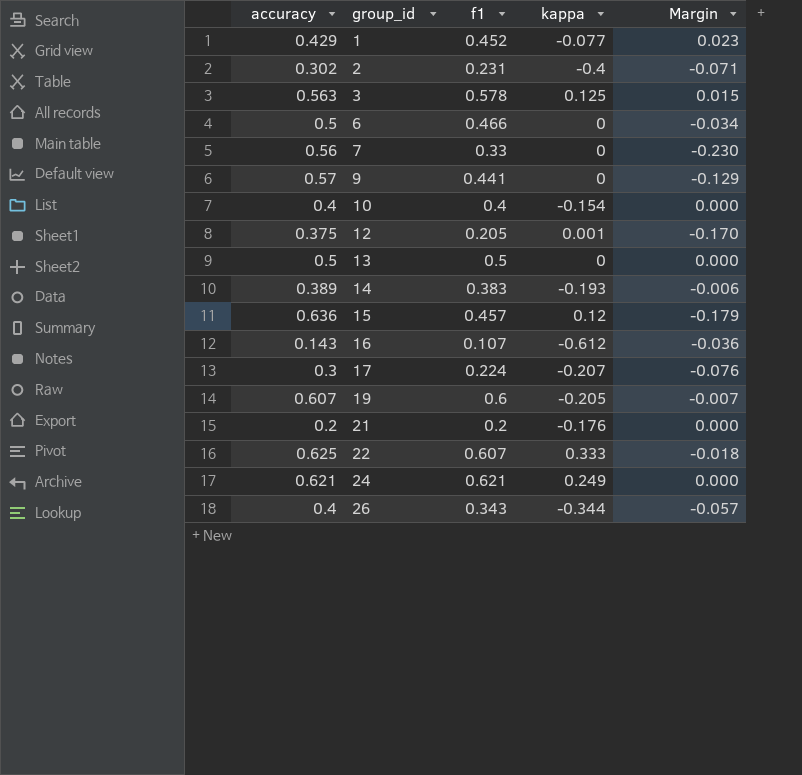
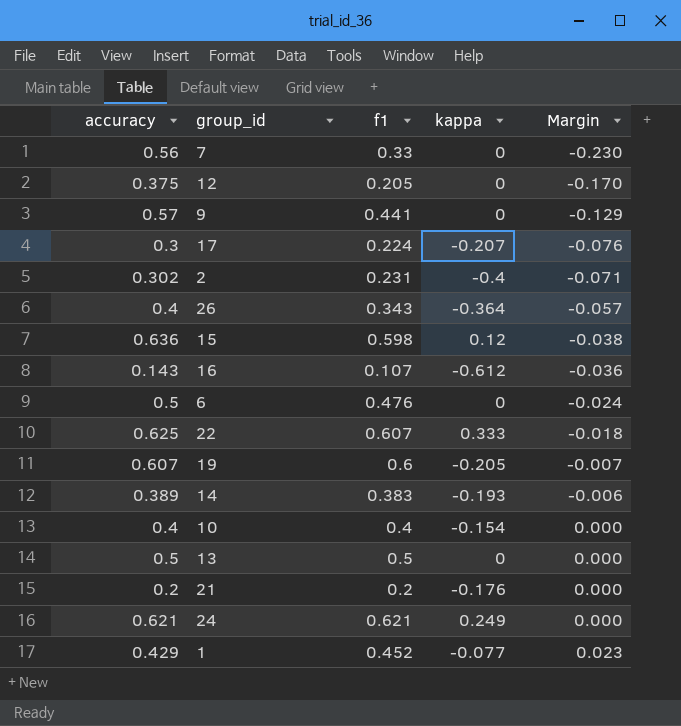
row order: group_id ascending -> Margin ascending
row 3: 0.563 | 0.578 | 0.125 | 0.015 -> none
12 | kappa: 0.001 -> 0
26 | kappa: -0.344 -> -0.364
15 | f1: 0.457 -> 0.598
15 | Margin: -0.179 -> -0.038
6 | f1: 0.466 -> 0.476
6 | Margin: -0.034 -> -0.024

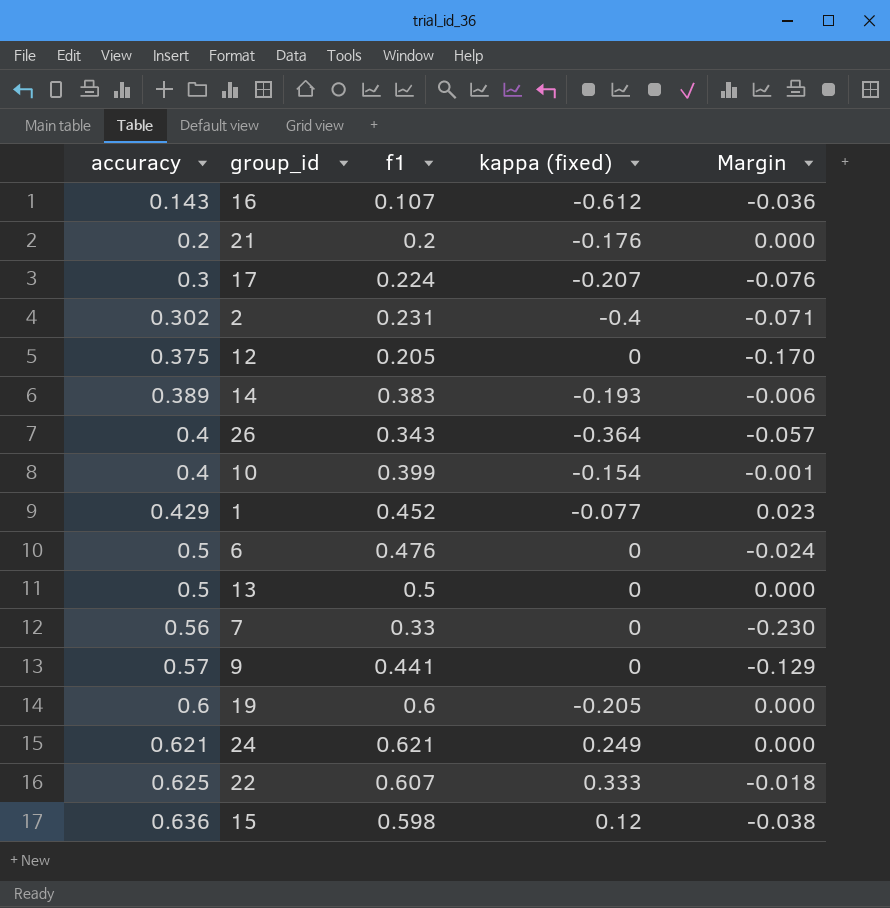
row order: Margin ascending -> accuracy ascending
column name: kappa -> kappa (fixed)
10 | f1: 0.4 -> 0.399
10 | Margin: 0.000 -> -0.001
19 | accuracy: 0.607 -> 0.6
19 | Margin: -0.007 -> 0.000

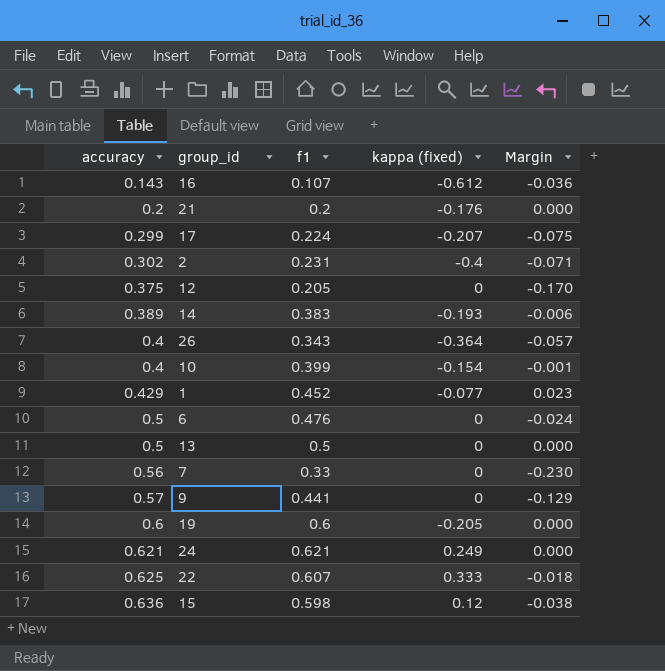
17 | accuracy: 0.3 -> 0.299
17 | Margin: -0.076 -> -0.075

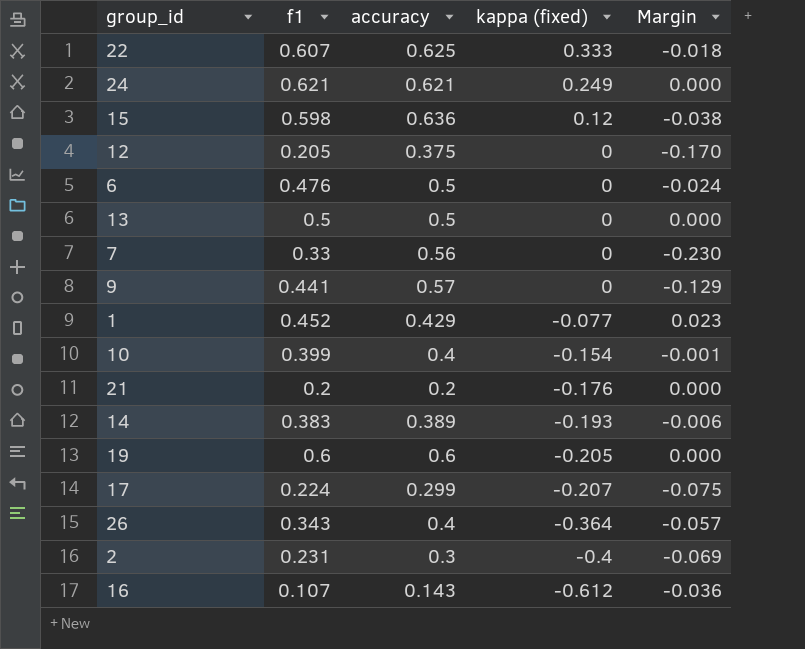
row order: accuracy ascending -> kappa (fixed) descending
column accuracy | position: 1 -> 3
2 | accuracy: 0.302 -> 0.3
2 | Margin: -0.071 -> -0.069

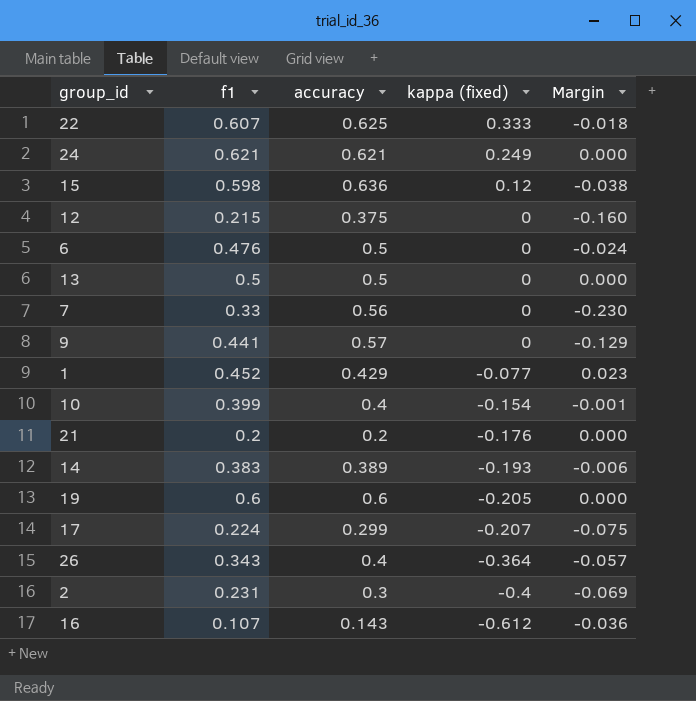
12 | f1: 0.205 -> 0.215
12 | Margin: -0.170 -> -0.160

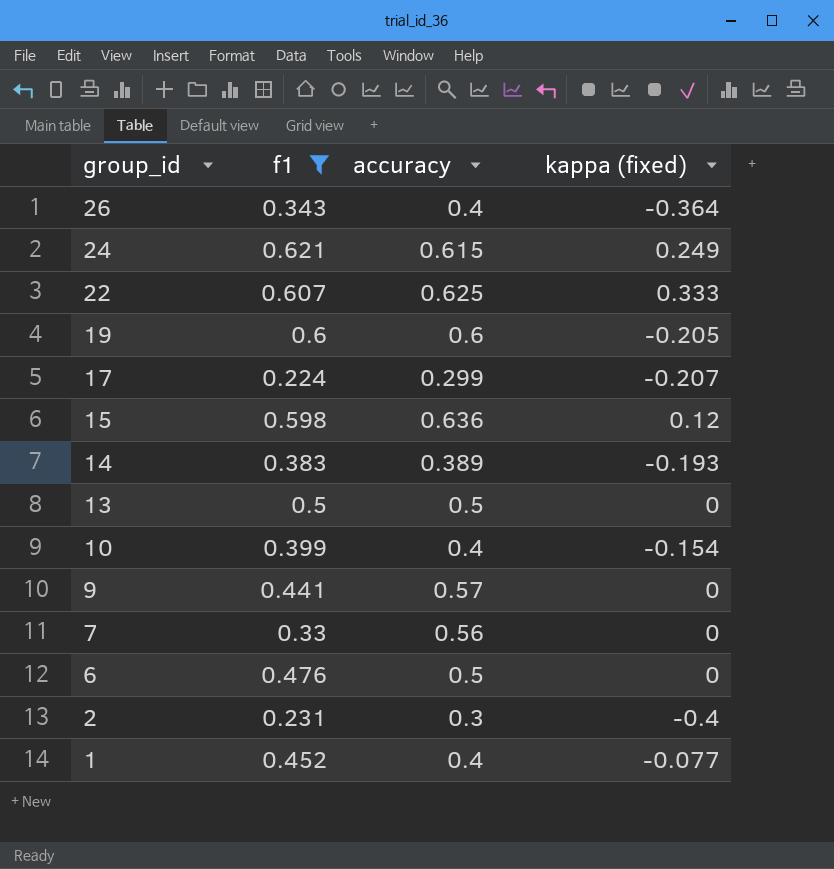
filter: none -> f1 >= 0.224
row order: kappa (fixed) descending -> group_id descending
column Margin | formula: [f1] - [accuracy] -> none
24 | accuracy: 0.621 -> 0.615
1 | accuracy: 0.429 -> 0.4

